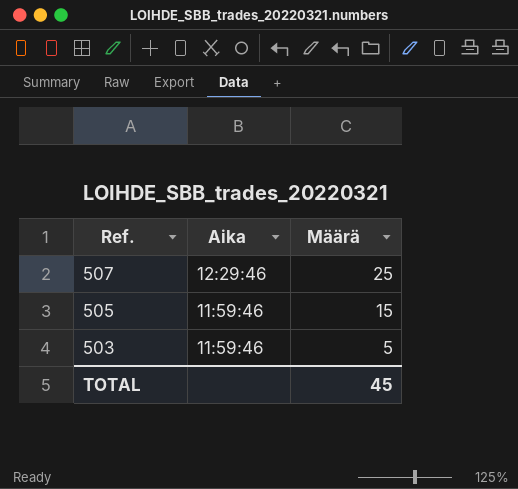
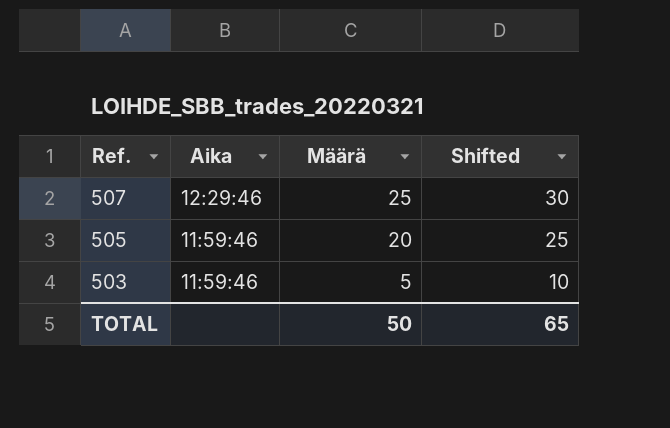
column Shifted | formula: none -> [Määrä] + 5
505 | Määrä: 15 -> 20
TOTAL | Määrä: 45 -> 50

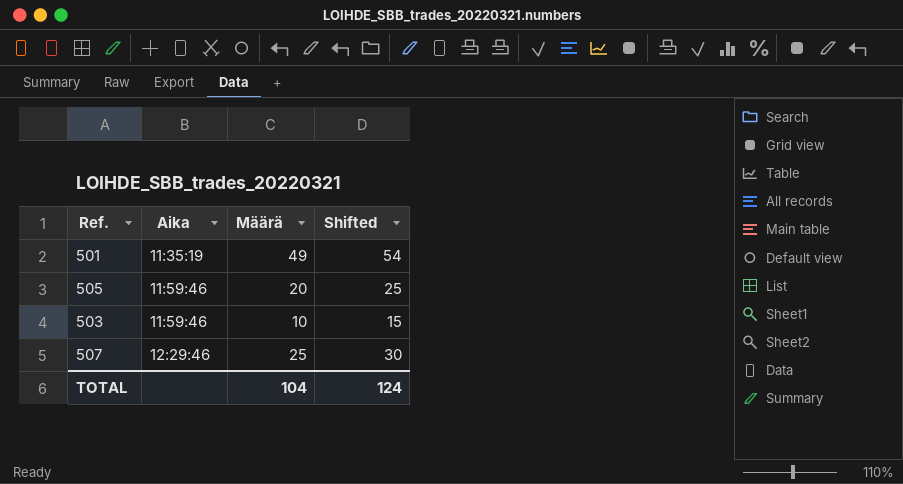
row order: Ref. descending -> Aika ascending
row 501: none -> 11:35:19 | 49 | 54
503 | Määrä: 5 -> 10
503 | Shifted: 10 -> 15
TOTAL | Määrä: 50 -> 104
TOTAL | Shifted: 65 -> 124

